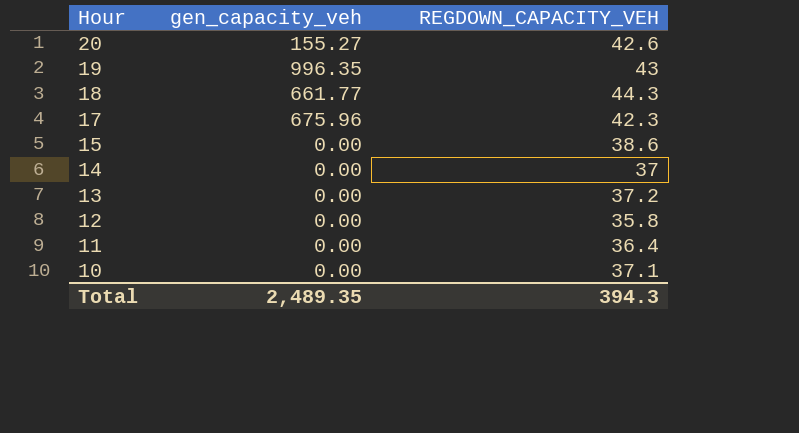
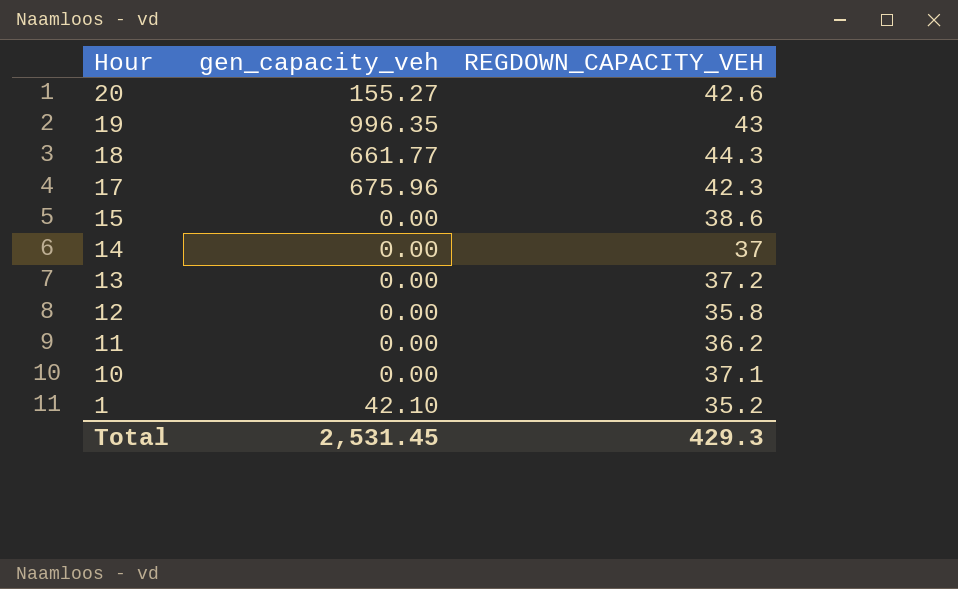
11 | REGDOWN_CAPACITY_VEH: 36.4 -> 36.2
row 1: none -> 42.10 | 35.2
Total | gen_capacity_veh: 2,489.35 -> 2,531.45
Total | REGDOWN_CAPACITY_VEH: 394.3 -> 429.3

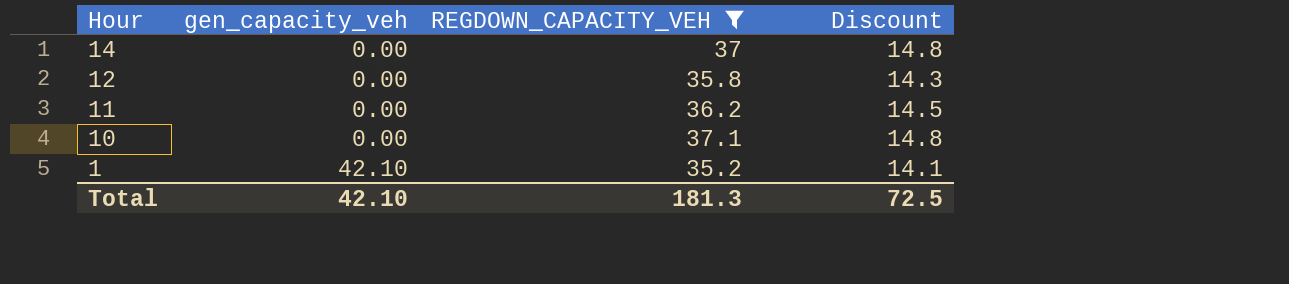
filter: none -> REGDOWN_CAPACITY_VEH <= 37.1
column Discount | formula: none -> [REGDOWN_CAPACITY_VEH] * 0.4
Total | gen_capacity_veh: 2,531.45 -> 42.10
Total | REGDOWN_CAPACITY_VEH: 429.3 -> 181.3

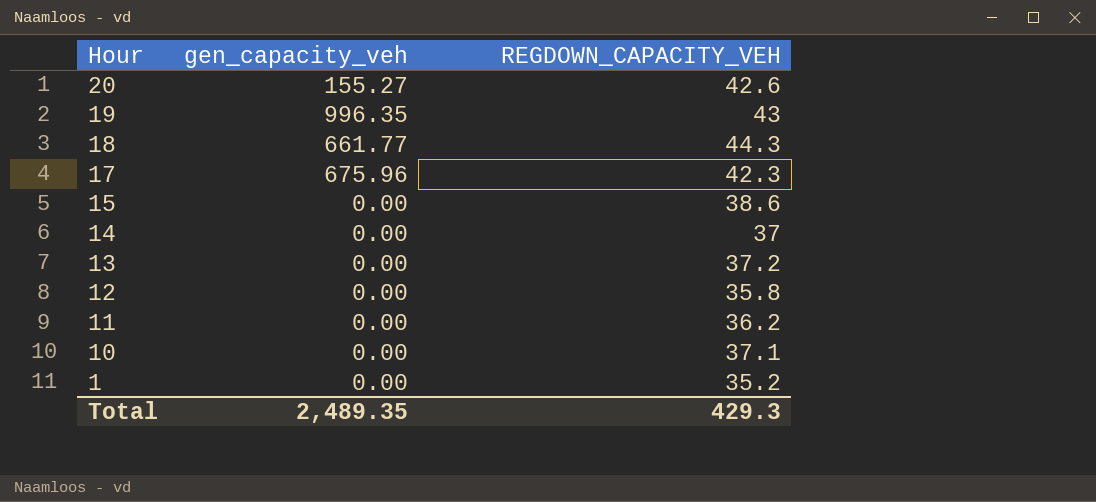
filter: REGDOWN_CAPACITY_VEH <= 37.1 -> none
column Discount | formula: [REGDOWN_CAPACITY_VEH] * 0.4 -> none
1 | gen_capacity_veh: 42.10 -> 0.00
Total | gen_capacity_veh: 42.10 -> 2,489.35
Total | REGDOWN_CAPACITY_VEH: 181.3 -> 429.3

